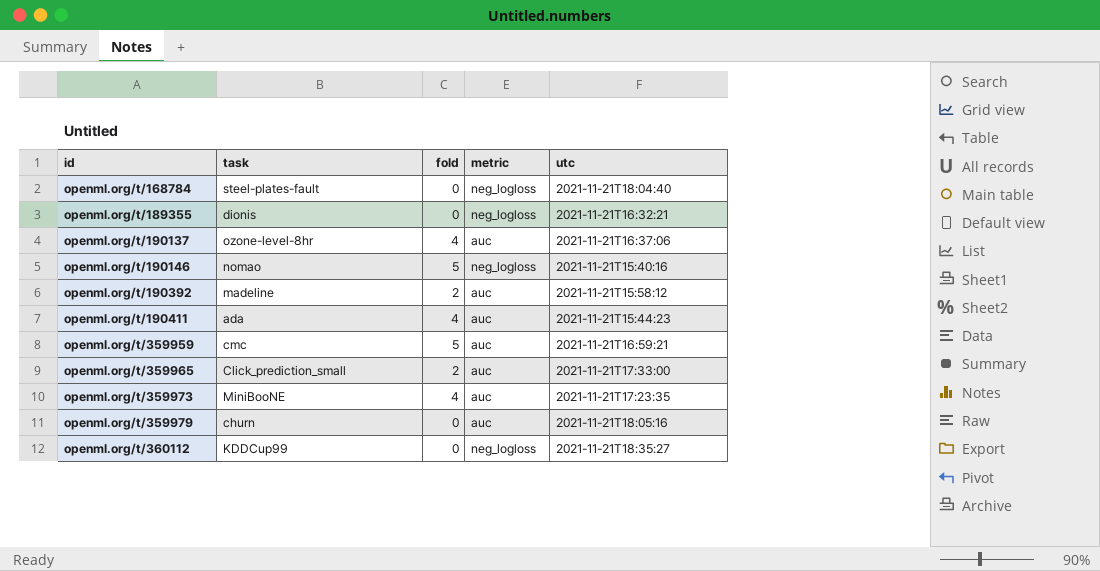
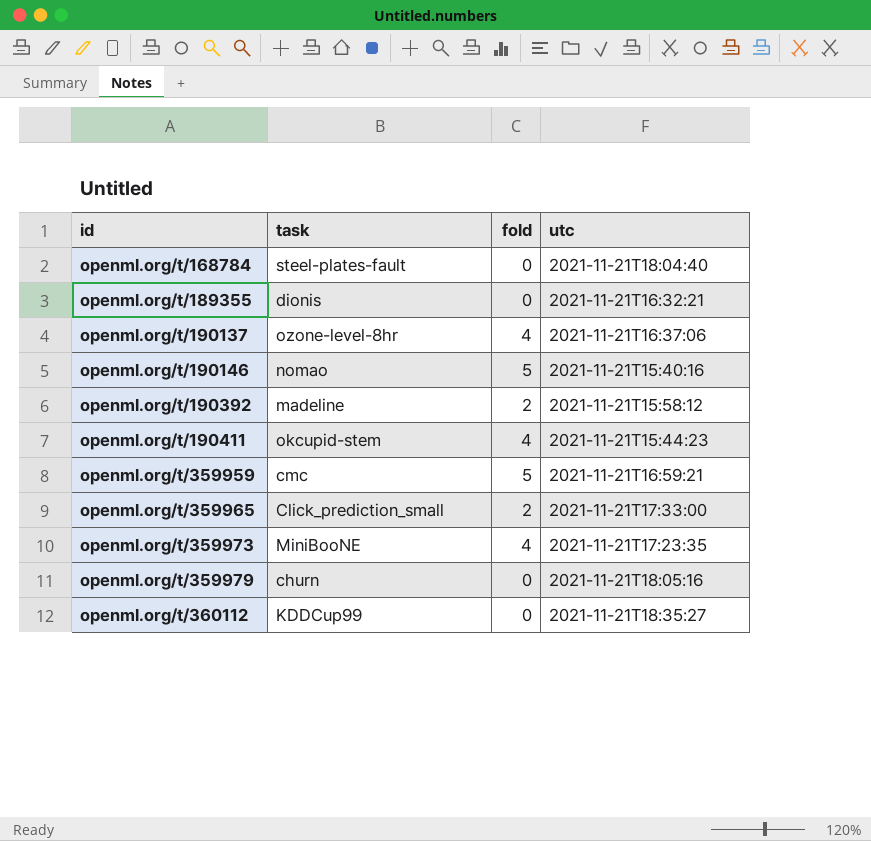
column metric | position: 4 -> none
openml.org/t/190411 | task: ada -> okcupid-stem

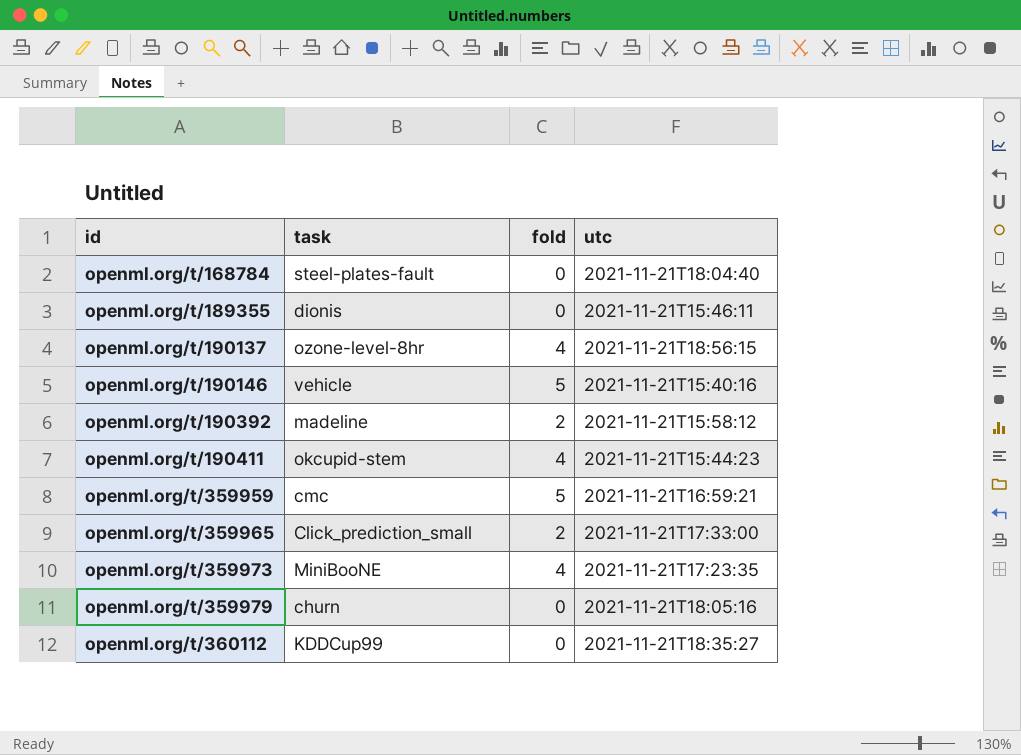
openml.org/t/189355 | utc: 2021-11-21T16:32:21 -> 2021-11-21T15:46:11
openml.org/t/190137 | utc: 2021-11-21T16:37:06 -> 2021-11-21T18:56:15
openml.org/t/190146 | task: nomao -> vehicle

